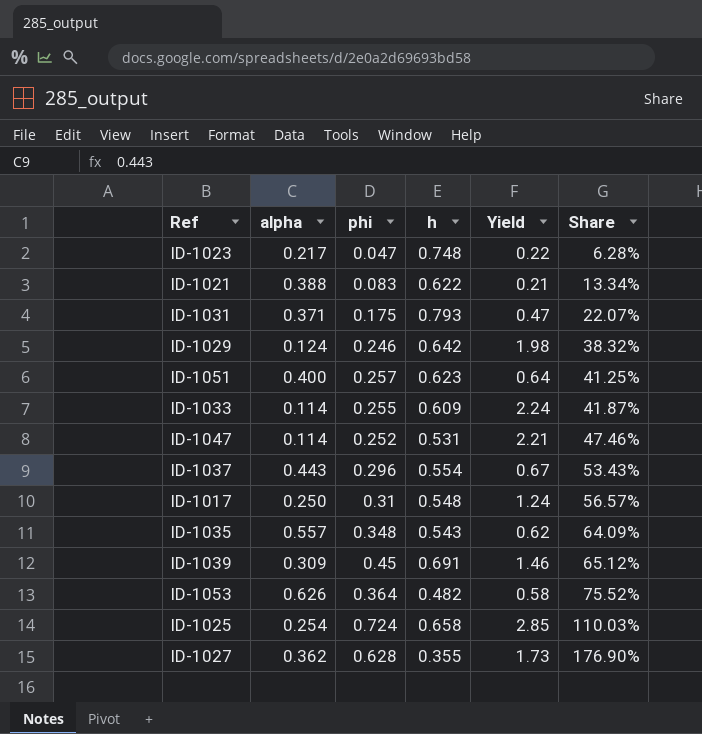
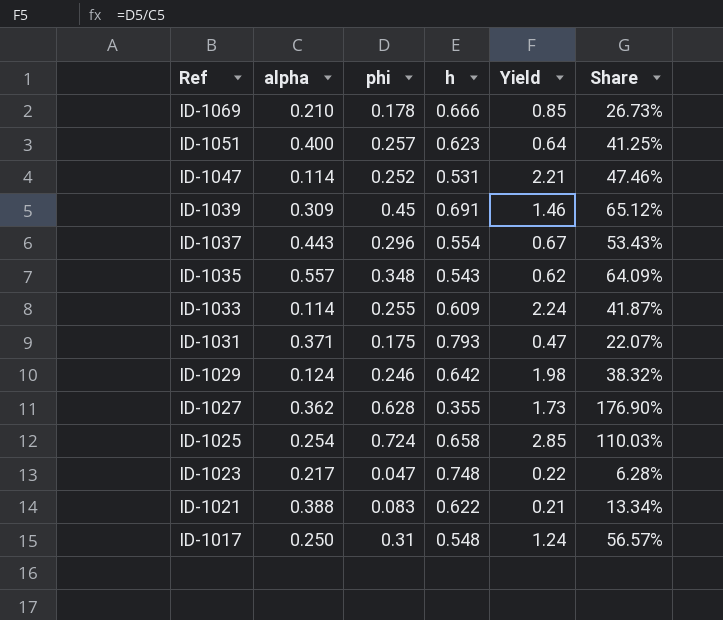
row order: Share ascending -> Ref descending
row ID-1053: 0.626 | 0.364 | 0.482 | 0.58 | 75.52% -> none
row ID-1069: none -> 0.210 | 0.178 | 0.666 | 0.85 | 26.73%

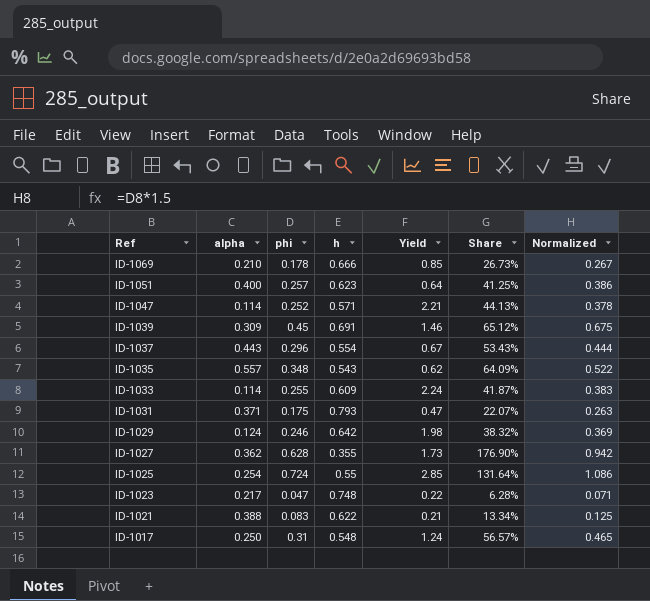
column Normalized | formula: none -> [phi] * 1.5
ID-1047 | h: 0.531 -> 0.571
ID-1047 | Share: 47.46% -> 44.13%
ID-1025 | h: 0.658 -> 0.55
ID-1025 | Share: 110.03% -> 131.64%

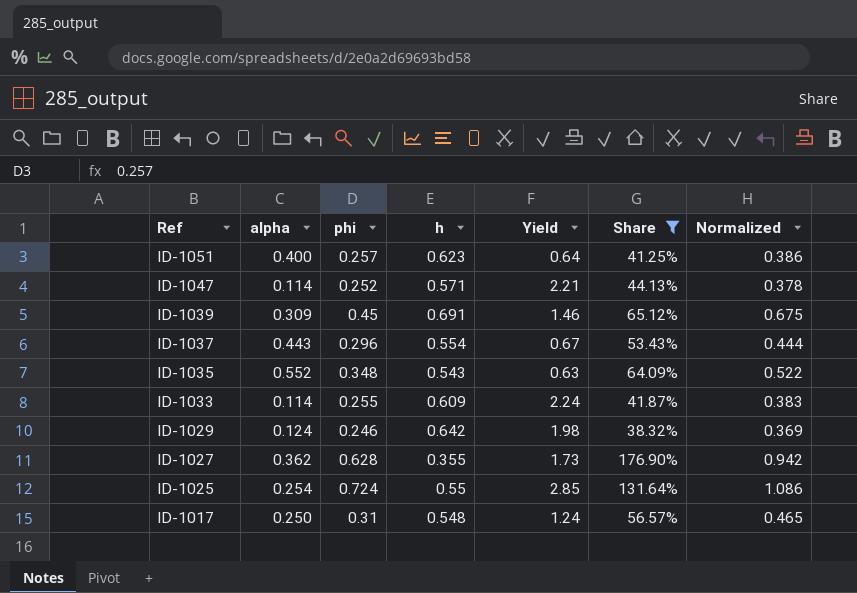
filter: none -> Share >= 38.32%
ID-1035 | alpha: 0.557 -> 0.552
ID-1035 | Yield: 0.62 -> 0.63

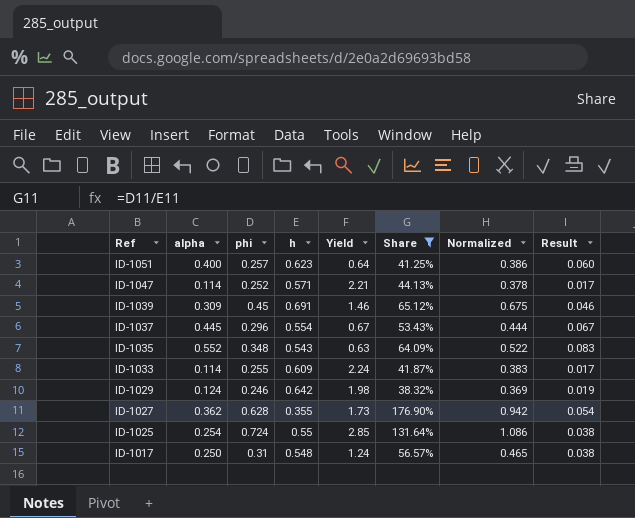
column Result | formula: none -> [alpha] * 0.15
ID-1037 | alpha: 0.443 -> 0.445

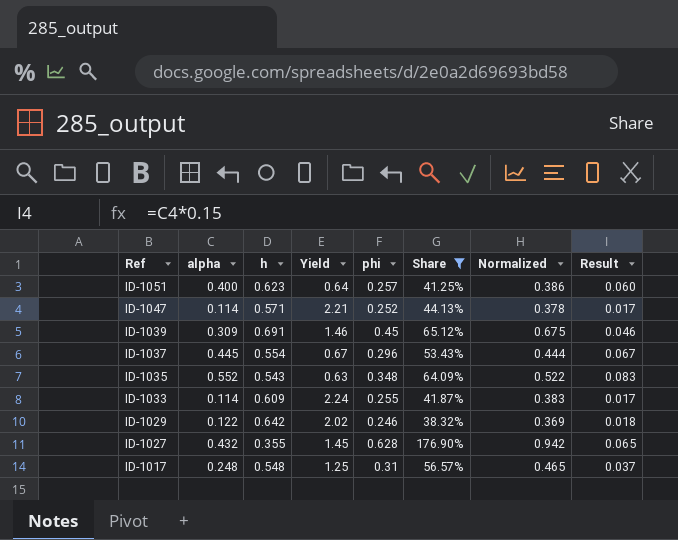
column phi | position: 3 -> 5
row ID-1025: 0.254 | 0.724 | 0.55 | 2.85 | 131.64% | 1.086 | 0.038 -> none
ID-1029 | alpha: 0.124 -> 0.122
ID-1029 | Yield: 1.98 -> 2.02
ID-1029 | Result: 0.019 -> 0.018
ID-1027 | alpha: 0.362 -> 0.432
ID-1027 | Yield: 1.73 -> 1.45
ID-1027 | Result: 0.054 -> 0.065
ID-1017 | alpha: 0.250 -> 0.248
ID-1017 | Yield: 1.24 -> 1.25
ID-1017 | Result: 0.038 -> 0.037

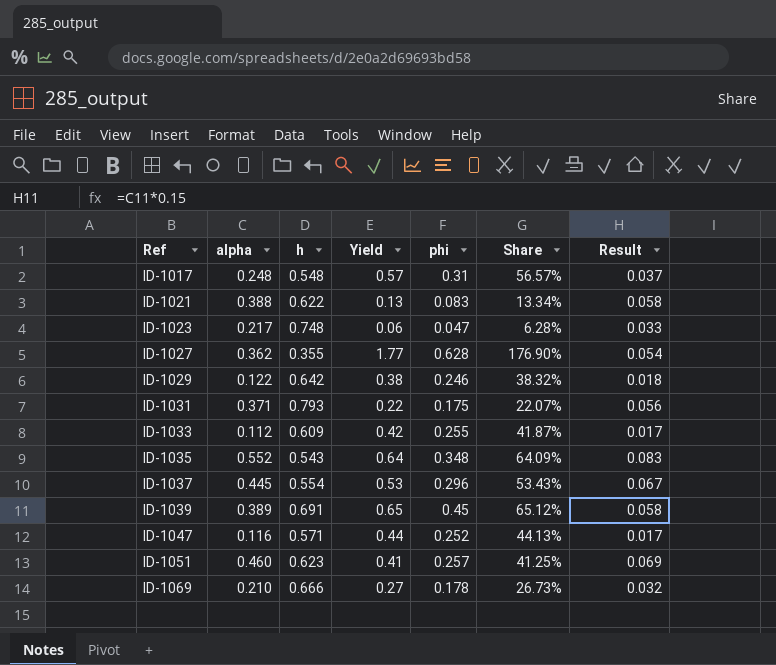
filter: Share >= 38.32% -> none
row order: Ref descending -> Ref ascending
column Normalized | formula: [phi] * 1.5 -> none
column Yield | formula: [phi] / [alpha] -> [phi] / [h]
ID-1027 | alpha: 0.432 -> 0.362
ID-1027 | Result: 0.065 -> 0.054
ID-1033 | alpha: 0.114 -> 0.112
ID-1039 | alpha: 0.309 -> 0.389
ID-1039 | Result: 0.046 -> 0.058
ID-1047 | alpha: 0.114 -> 0.116
ID-1051 | alpha: 0.400 -> 0.460
ID-1051 | Result: 0.060 -> 0.069

